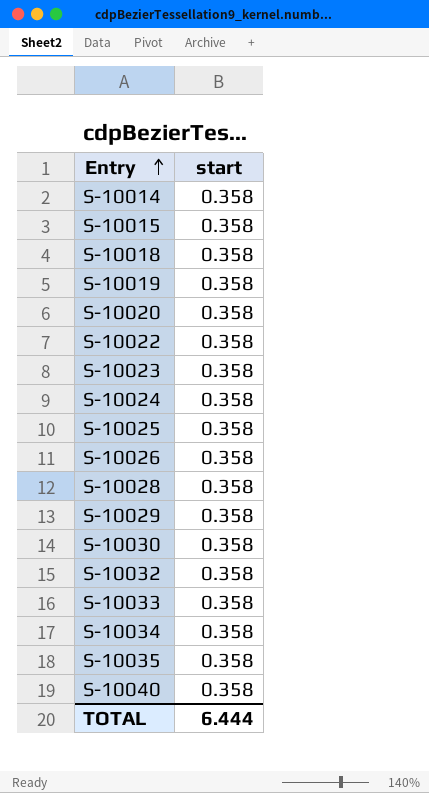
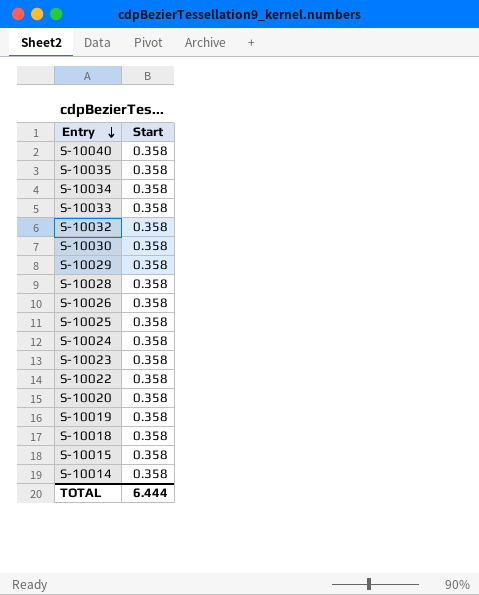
row order: Entry ascending -> Entry descending
column name: start -> Start

